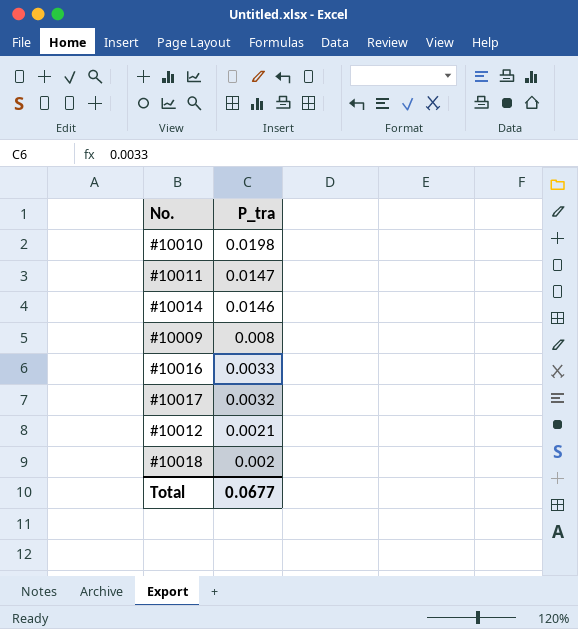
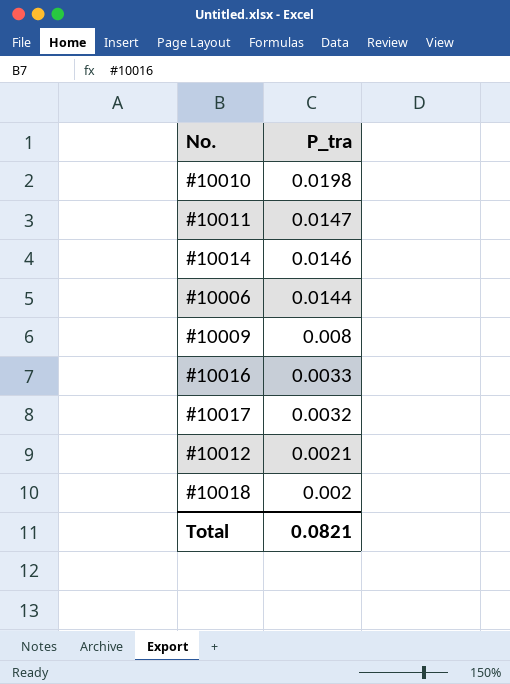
row #10006: none -> 0.0144
Total | P_tra: 0.0677 -> 0.0821

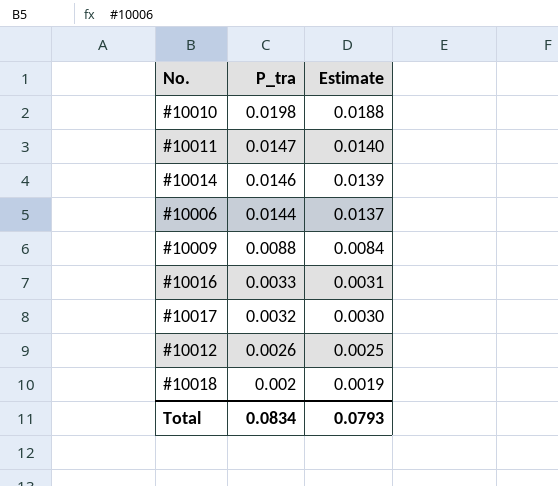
column Estimate | formula: none -> [P_tra] * 0.95
#10009 | P_tra: 0.008 -> 0.0088
#10012 | P_tra: 0.0021 -> 0.0026
Total | P_tra: 0.0821 -> 0.0834

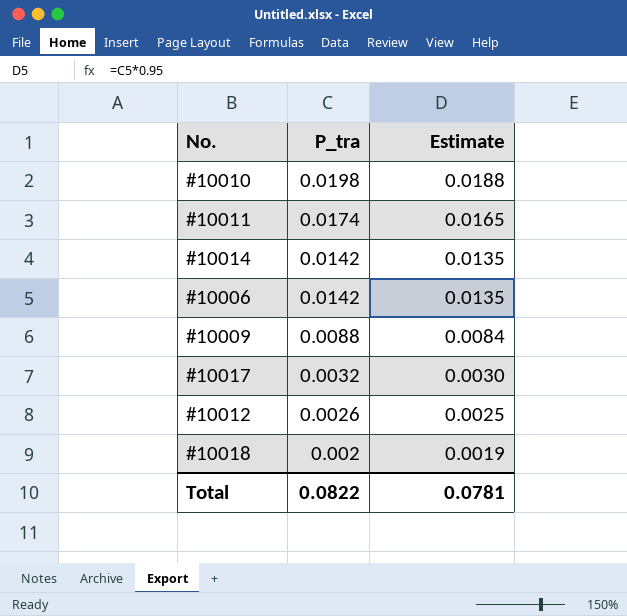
row #10016: 0.0033 | 0.0031 -> none
#10011 | P_tra: 0.0147 -> 0.0174
#10011 | Estimate: 0.0140 -> 0.0165
#10014 | P_tra: 0.0146 -> 0.0142
#10014 | Estimate: 0.0139 -> 0.0135
#10006 | P_tra: 0.0144 -> 0.0142
#10006 | Estimate: 0.0137 -> 0.0135
Total | P_tra: 0.0834 -> 0.0822
Total | Estimate: 0.0793 -> 0.0781

